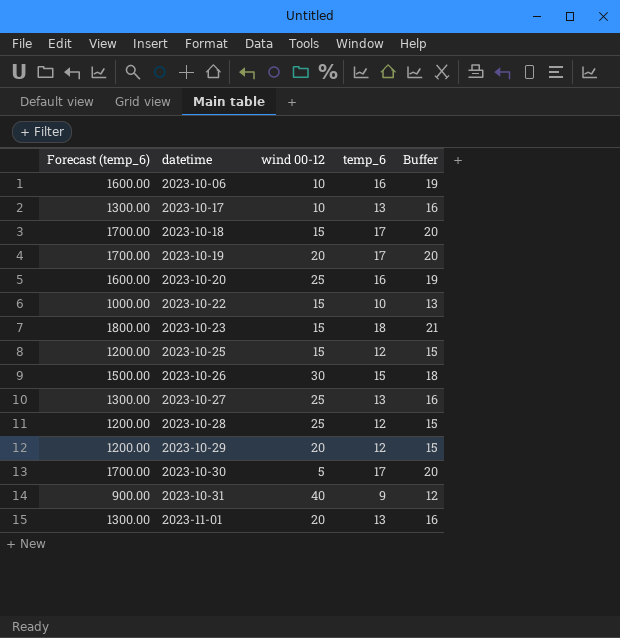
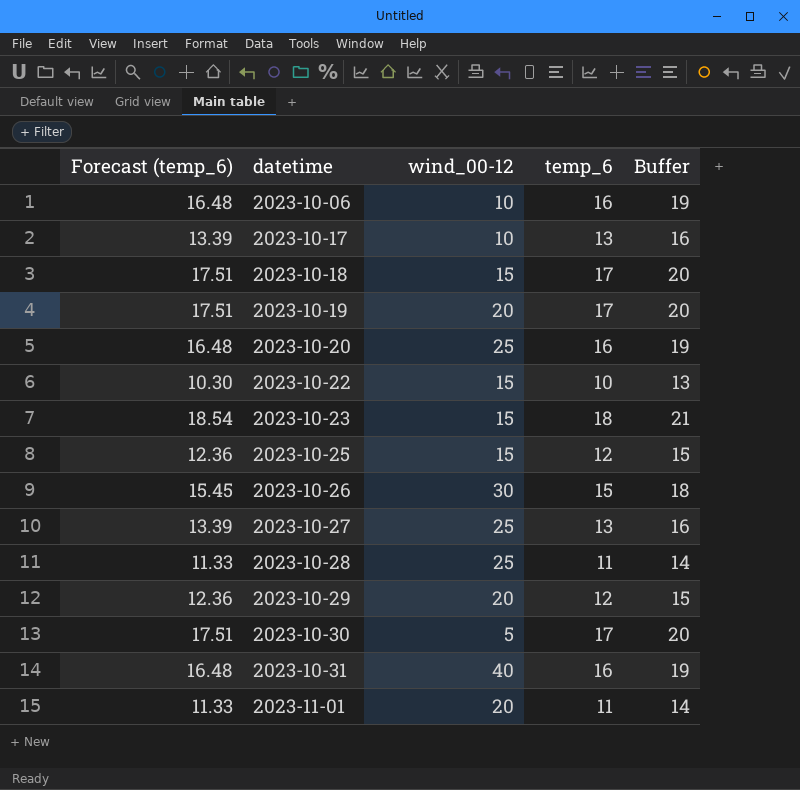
column Forecast (temp_6) | formula: [temp_6] * 100 -> [temp_6] * 1.03
column name: wind 00-12 -> wind_00-12
2023-10-28 | temp_6: 12 -> 11
2023-10-28 | Buffer: 15 -> 14
2023-10-31 | temp_6: 9 -> 16
2023-10-31 | Buffer: 12 -> 19
2023-11-01 | temp_6: 13 -> 11
2023-11-01 | Buffer: 16 -> 14

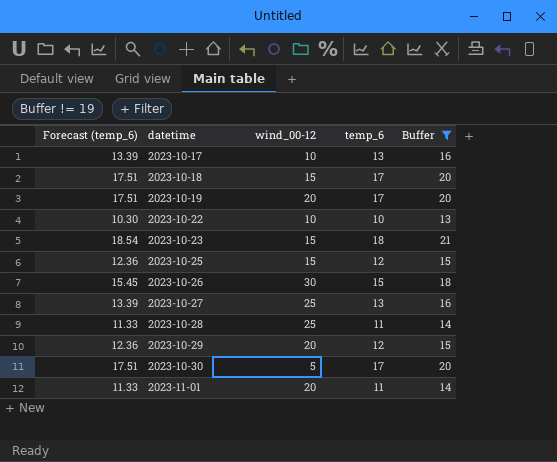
filter: none -> Buffer != 19
2023-10-22 | wind_00-12: 15 -> 10

